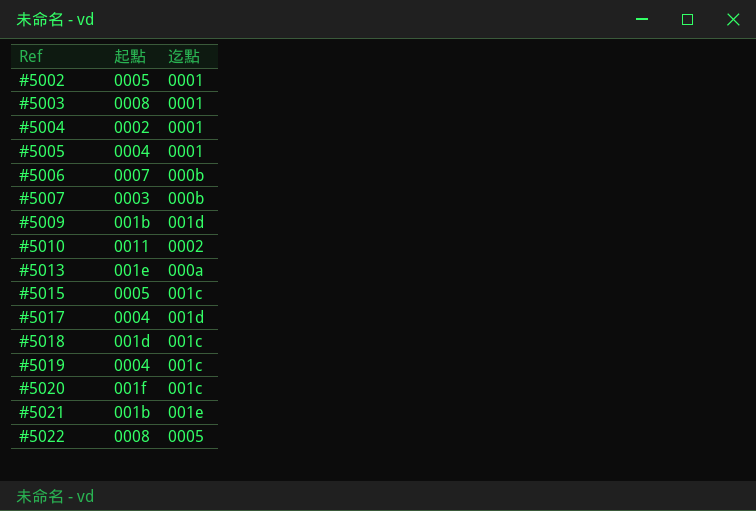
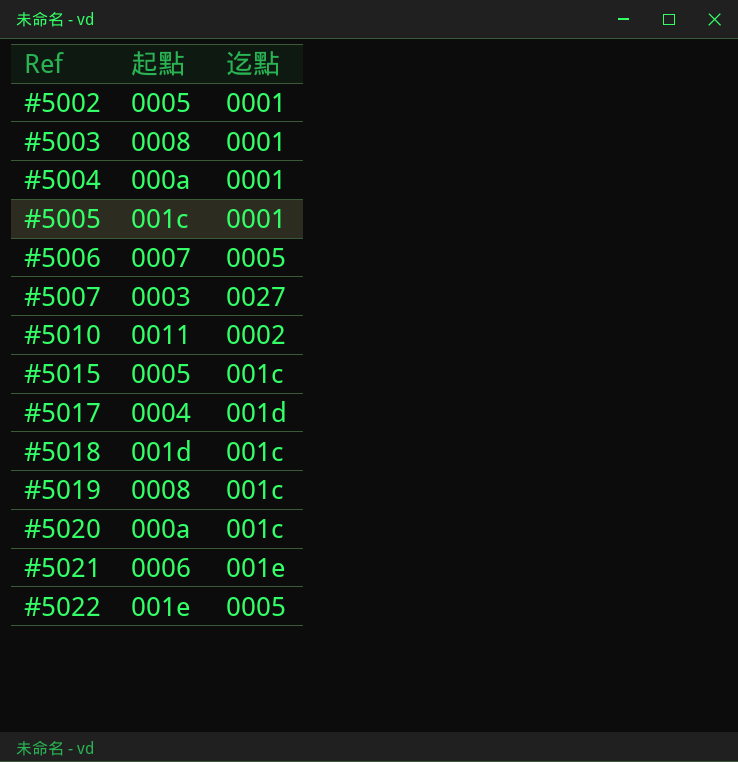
row #5009: 001b | 001d -> none
row #5013: 001e | 000a -> none
#5004 | 起點: 0002 -> 000a
#5005 | 起點: 0004 -> 001c
#5006 | 迄點: 000b -> 0005
#5007 | 迄點: 000b -> 0027
#5019 | 起點: 0004 -> 0008
#5020 | 起點: 001f -> 000a
#5021 | 起點: 001b -> 0006
#5022 | 起點: 0008 -> 001e

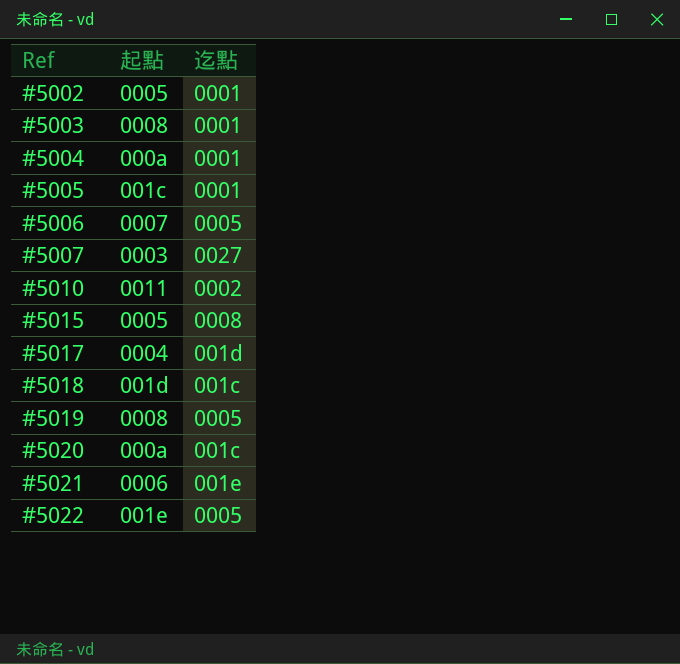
#5015 | 迄點: 001c -> 0008
#5019 | 迄點: 001c -> 0005

